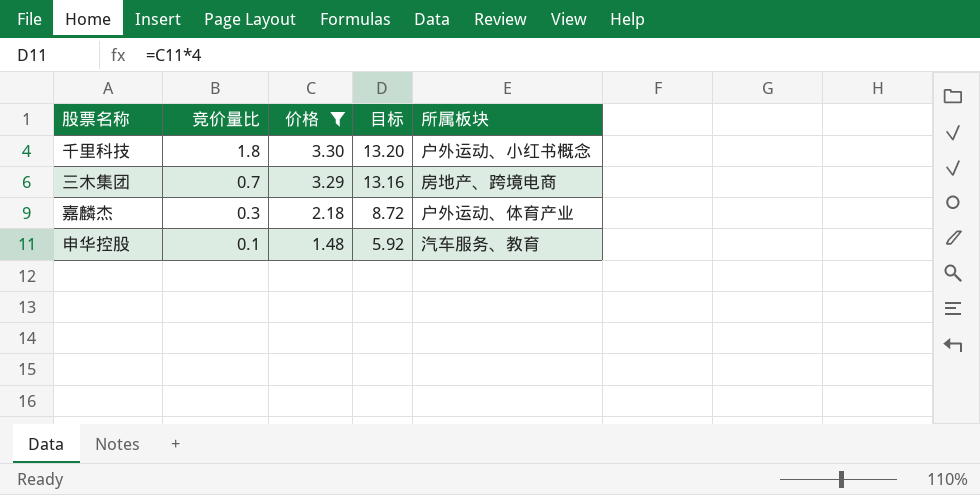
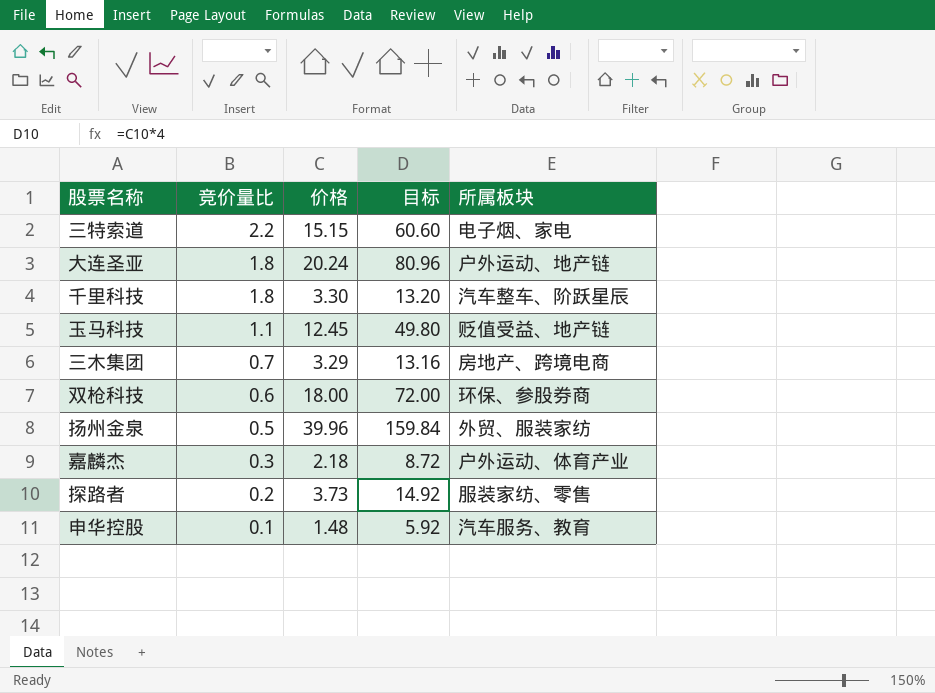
filter: 价格 <= 3.30 -> none
千里科技 | 所属板块: 户外运动、小红书概念 -> 汽车整车、阶跃星辰

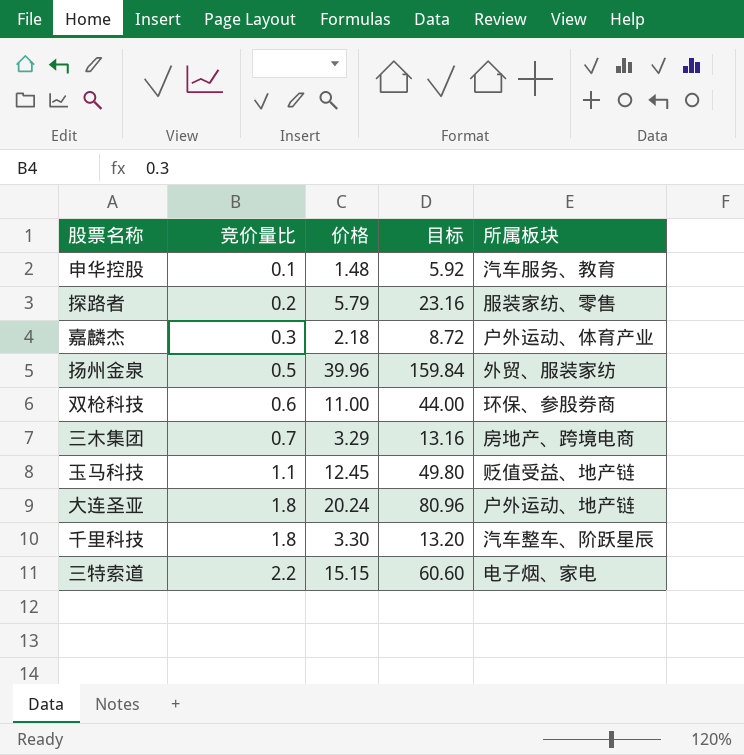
row order: 竞价量比 descending -> 竞价量比 ascending
探路者 | 价格: 3.73 -> 5.79
探路者 | 目标: 14.92 -> 23.16
双枪科技 | 价格: 18.00 -> 11.00
双枪科技 | 目标: 72.00 -> 44.00

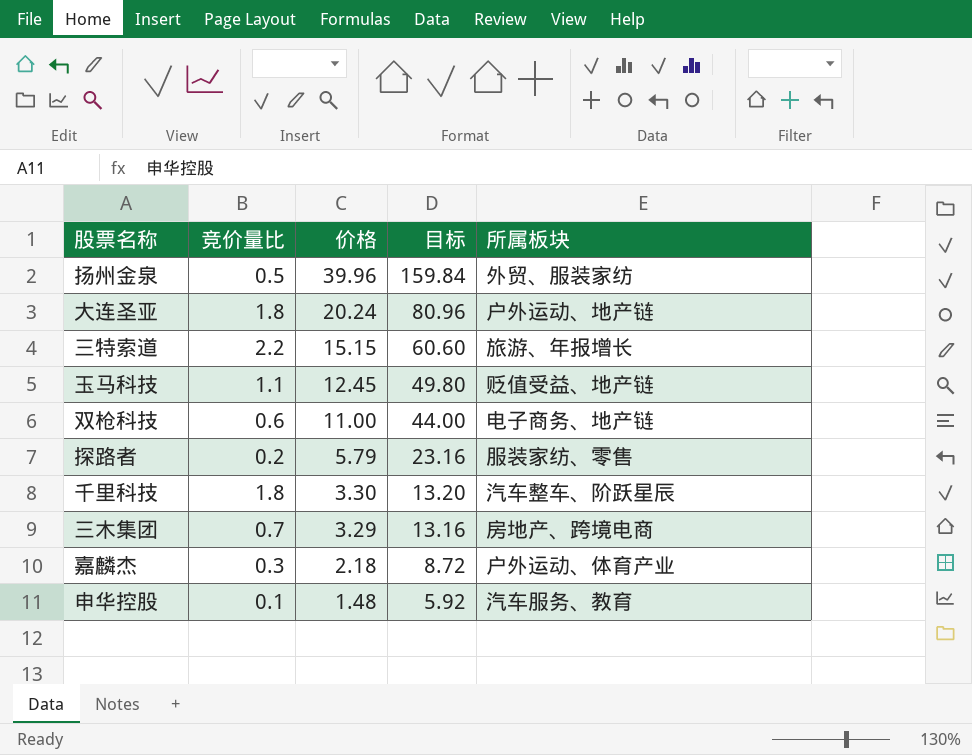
row order: 竞价量比 ascending -> 价格 descending
三特索道 | 所属板块: 电子烟、家电 -> 旅游、年报增长
双枪科技 | 所属板块: 环保、参股券商 -> 电子商务、地产链

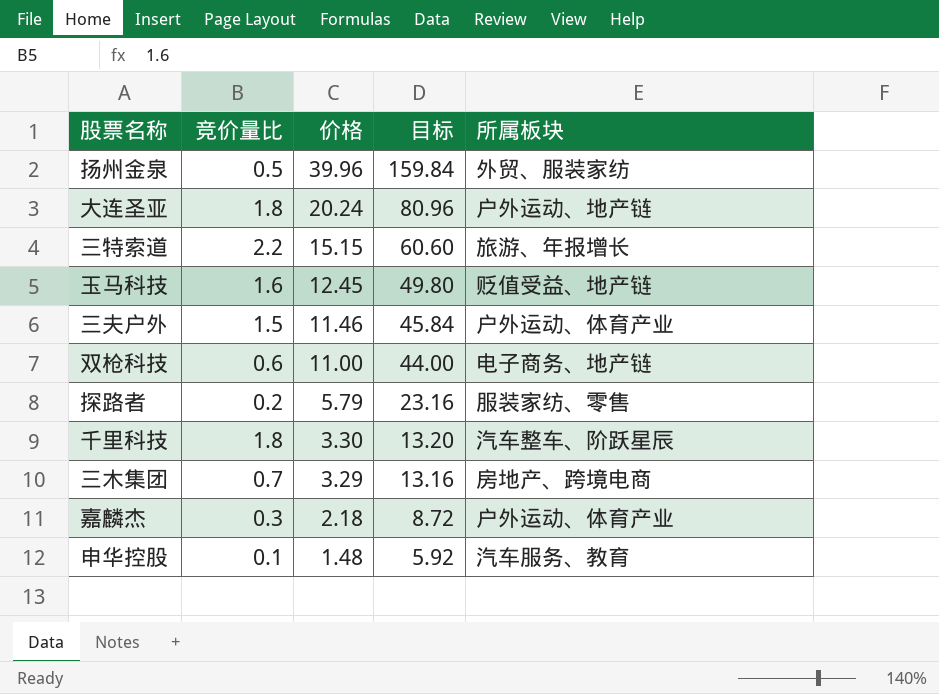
玉马科技 | 竞价量比: 1.1 -> 1.6
row 三夫户外: none -> 1.5 | 11.46 | 45.84 | 户外运动、体育产业

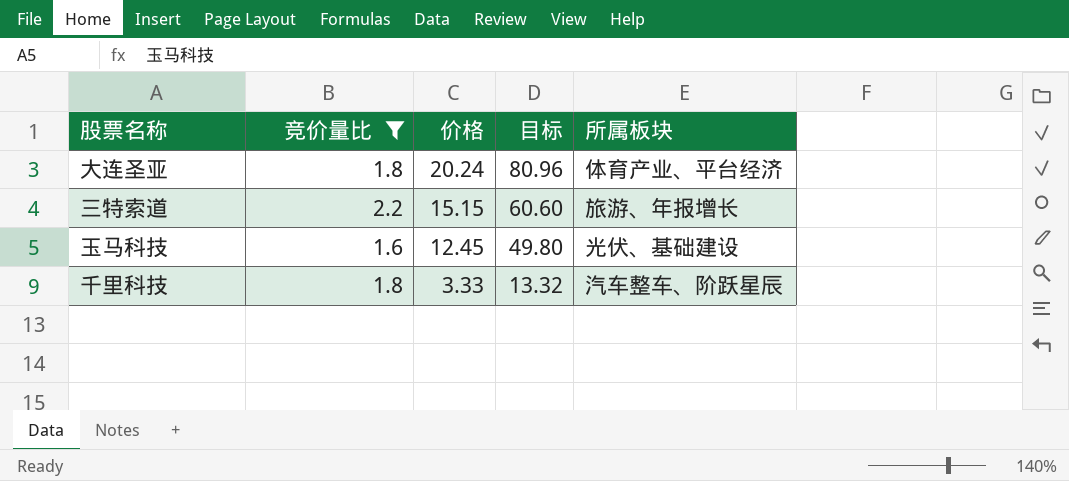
filter: none -> 竞价量比 >= 1.6
大连圣亚 | 所属板块: 户外运动、地产链 -> 体育产业、平台经济
玉马科技 | 所属板块: 贬值受益、地产链 -> 光伏、基础建设
千里科技 | 价格: 3.30 -> 3.33
千里科技 | 目标: 13.20 -> 13.32

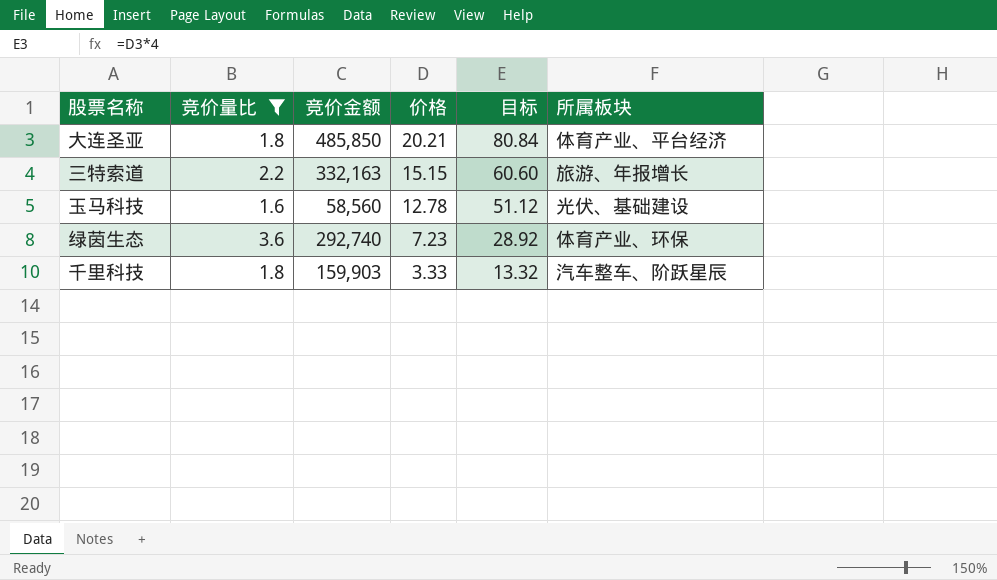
column 竞价金额 | position: none -> 3
大连圣亚 | 价格: 20.24 -> 20.21
大连圣亚 | 目标: 80.96 -> 80.84
玉马科技 | 价格: 12.45 -> 12.78
玉马科技 | 目标: 49.80 -> 51.12
row 绿茵生态: none -> 3.6 | 292,740 | 7.23 | 28.92 | 体育产业、环保

